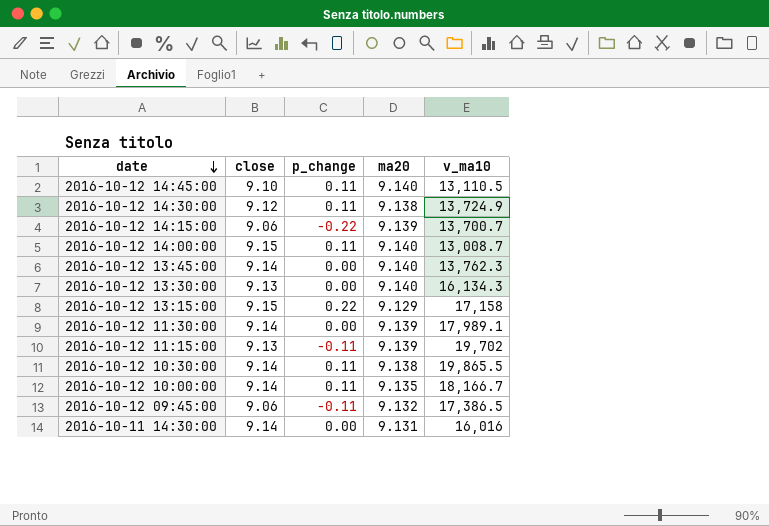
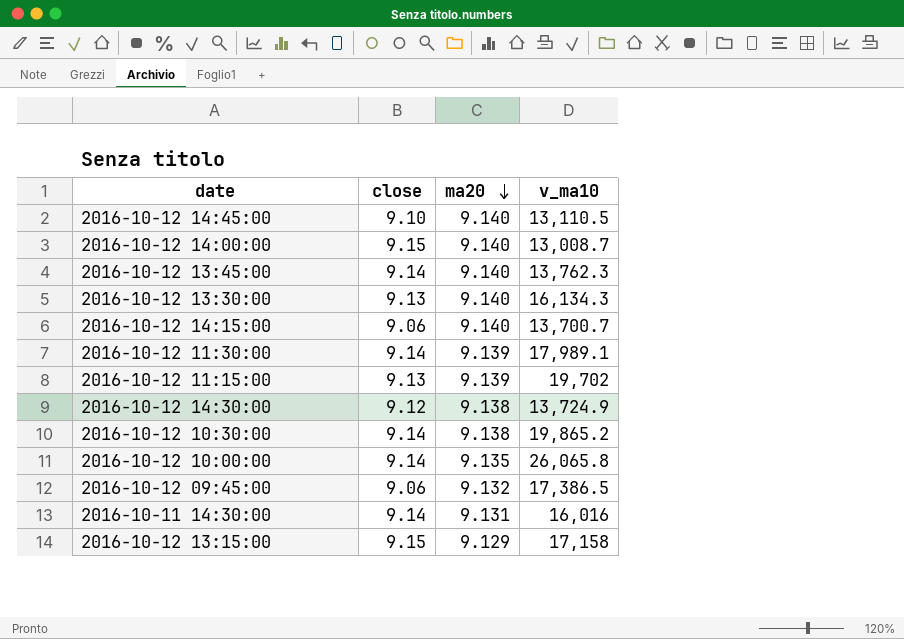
row order: date descending -> ma20 descending
column p_change | position: 3 -> none
2016-10-12 14:15:00 | ma20: 9.139 -> 9.140
2016-10-12 10:30:00 | v_ma10: 19,865.5 -> 19,865.2
2016-10-12 10:00:00 | v_ma10: 18,166.7 -> 26,065.8

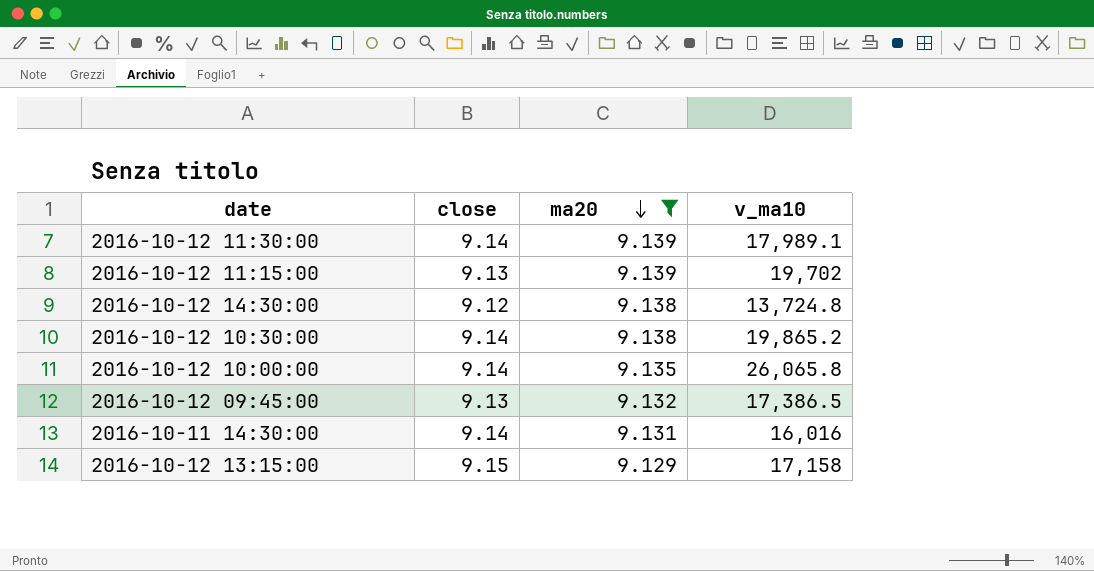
filter: none -> ma20 != 9.140
2016-10-12 14:30:00 | v_ma10: 13,724.9 -> 13,724.8
2016-10-12 09:45:00 | close: 9.06 -> 9.13

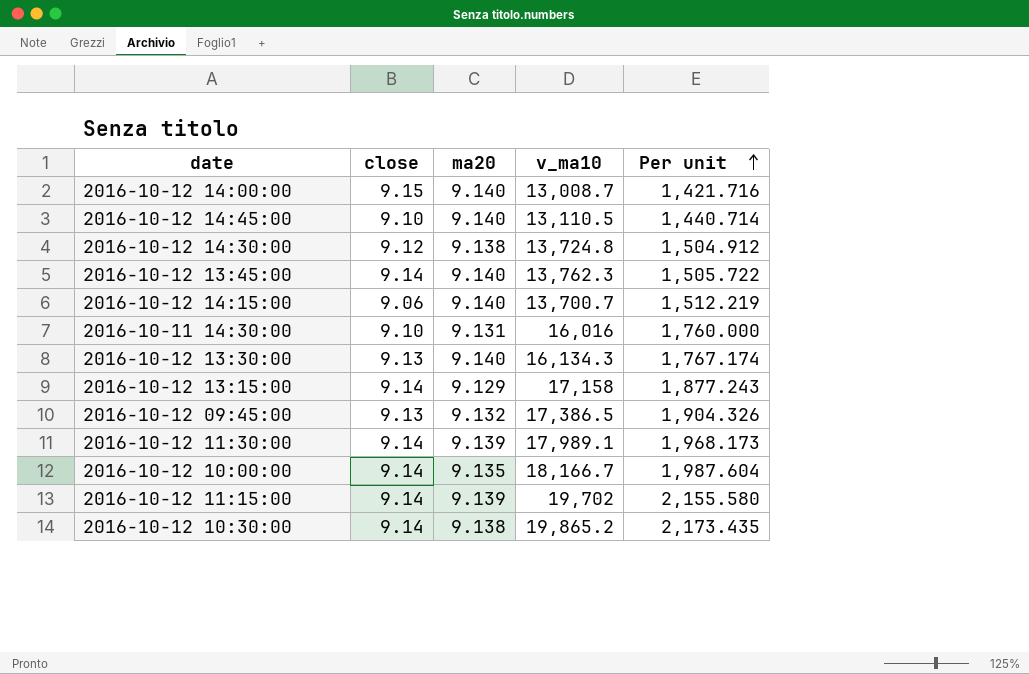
filter: ma20 != 9.140 -> none
row order: ma20 descending -> Per unit ascending
column Per unit | formula: none -> [v_ma10] / [close]
2016-10-11 14:30:00 | close: 9.14 -> 9.10
2016-10-12 13:15:00 | close: 9.15 -> 9.14
2016-10-12 10:00:00 | v_ma10: 26,065.8 -> 18,166.7
2016-10-12 11:15:00 | close: 9.13 -> 9.14

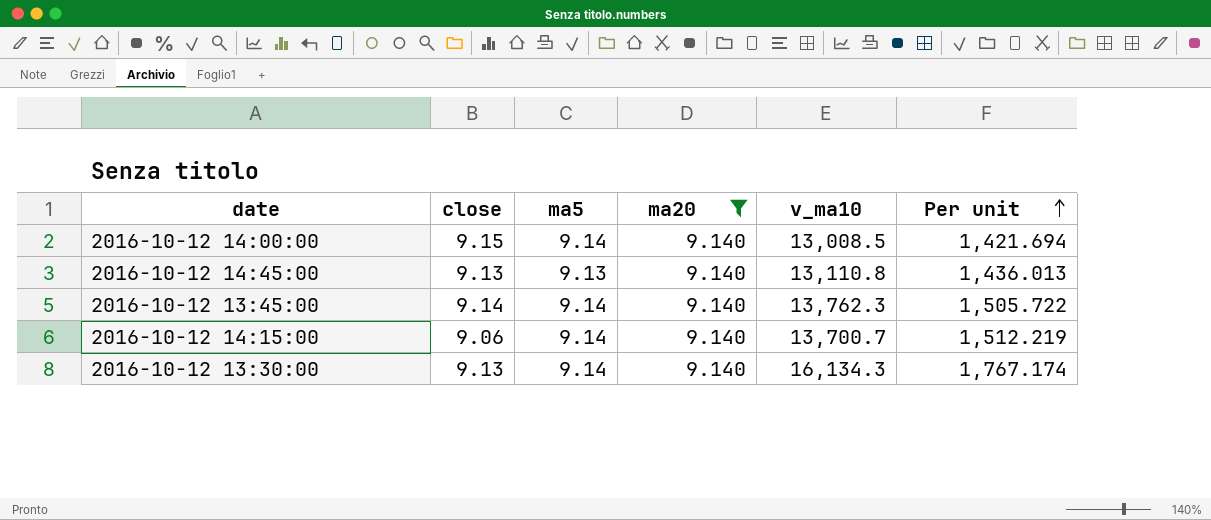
filter: none -> ma20 = 9.140
column ma5 | position: none -> 3
2016-10-12 14:00:00 | v_ma10: 13,008.7 -> 13,008.5
2016-10-12 14:00:00 | Per unit: 1,421.716 -> 1,421.694
2016-10-12 14:45:00 | close: 9.10 -> 9.13
2016-10-12 14:45:00 | v_ma10: 13,110.5 -> 13,110.8
2016-10-12 14:45:00 | Per unit: 1,440.714 -> 1,436.013

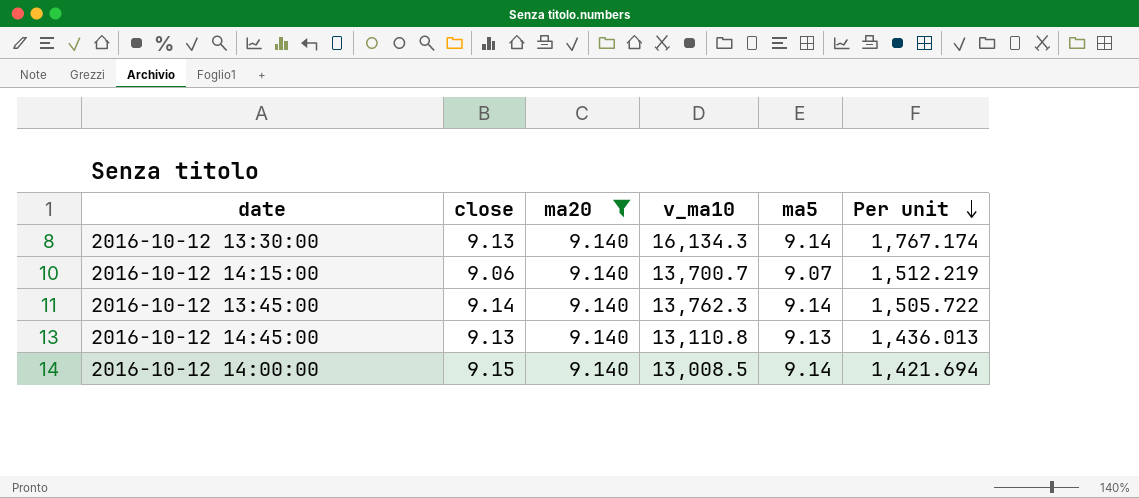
row order: Per unit ascending -> Per unit descending
column ma5 | position: 3 -> 5
2016-10-12 14:15:00 | ma5: 9.14 -> 9.07

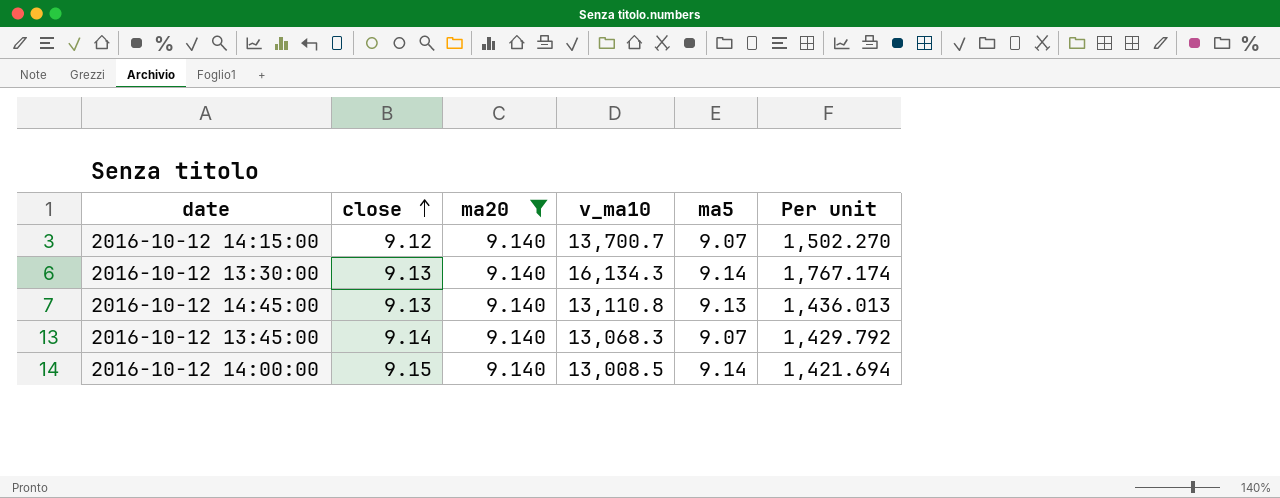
row order: Per unit descending -> close ascending
2016-10-12 14:15:00 | close: 9.06 -> 9.12
2016-10-12 14:15:00 | Per unit: 1,512.219 -> 1,502.270
2016-10-12 13:45:00 | v_ma10: 13,762.3 -> 13,068.3
2016-10-12 13:45:00 | ma5: 9.14 -> 9.07
2016-10-12 13:45:00 | Per unit: 1,505.722 -> 1,429.792

